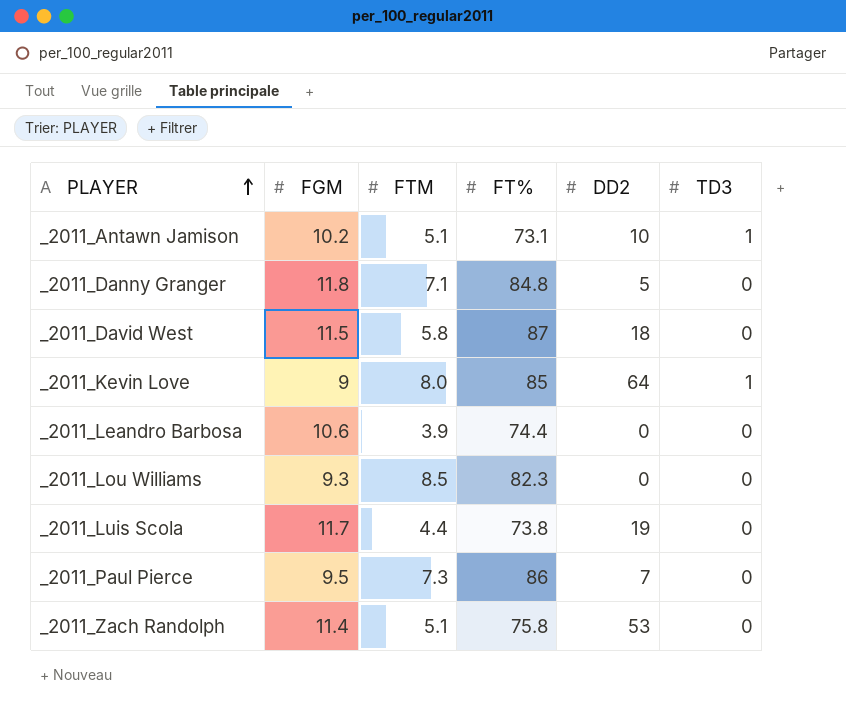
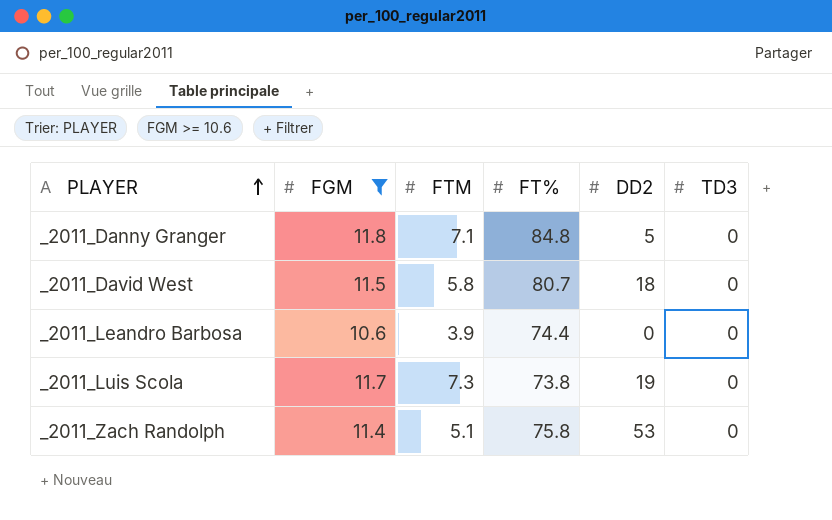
filter: none -> FGM >= 10.6
_2011_David West | FT%: 87 -> 80.7
_2011_Luis Scola | FTM: 4.4 -> 7.3

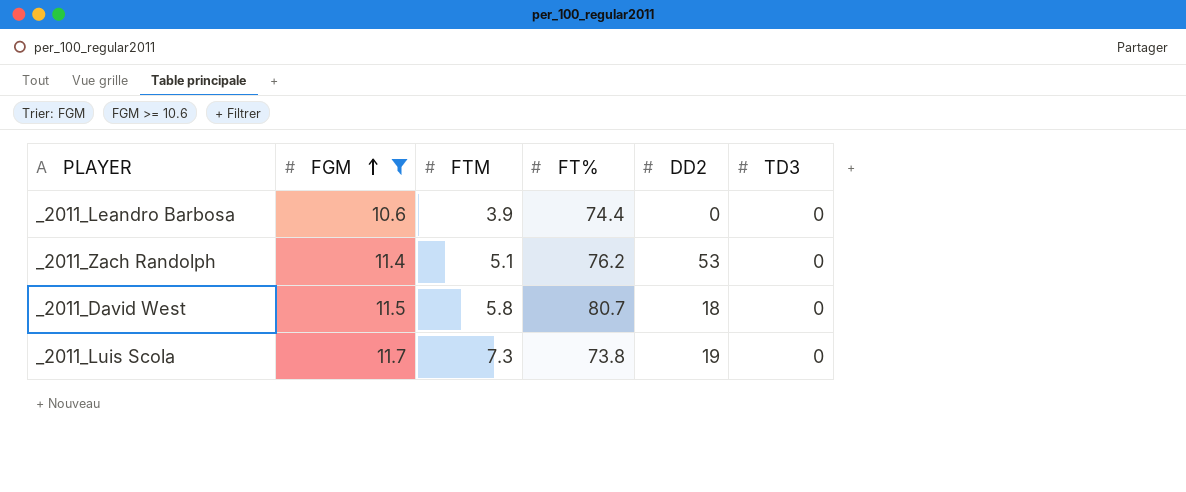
row order: PLAYER ascending -> FGM ascending
row _2011_Danny Granger: 11.8 | 7.1 | 84.8 | 5 | 0 -> none
_2011_Zach Randolph | FT%: 75.8 -> 76.2

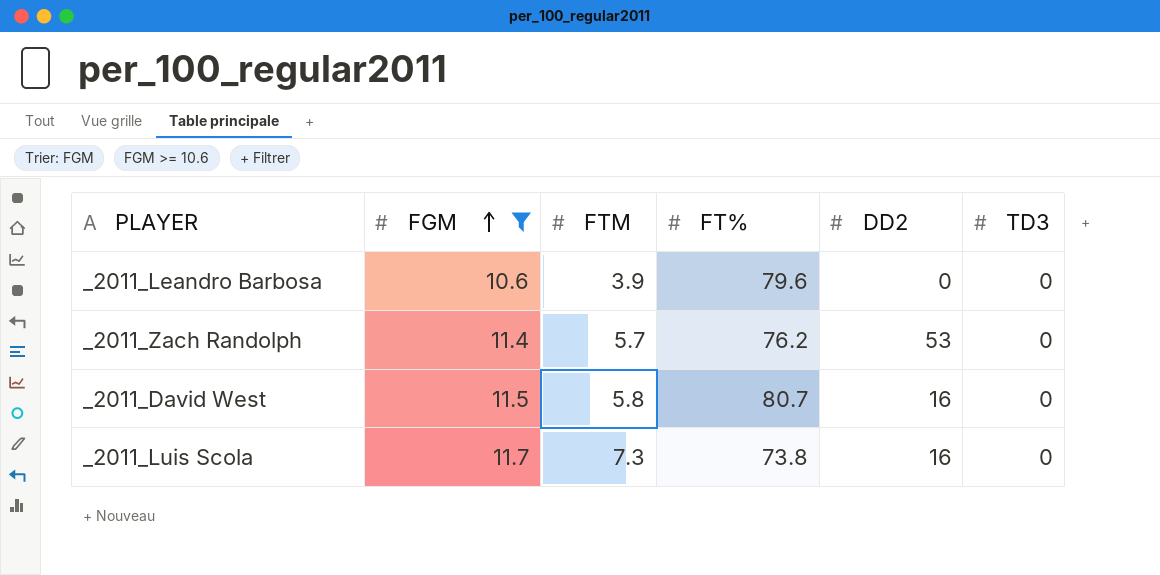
_2011_Leandro Barbosa | FT%: 74.4 -> 79.6
_2011_Zach Randolph | FTM: 5.1 -> 5.7
_2011_David West | DD2: 18 -> 16
_2011_Luis Scola | DD2: 19 -> 16

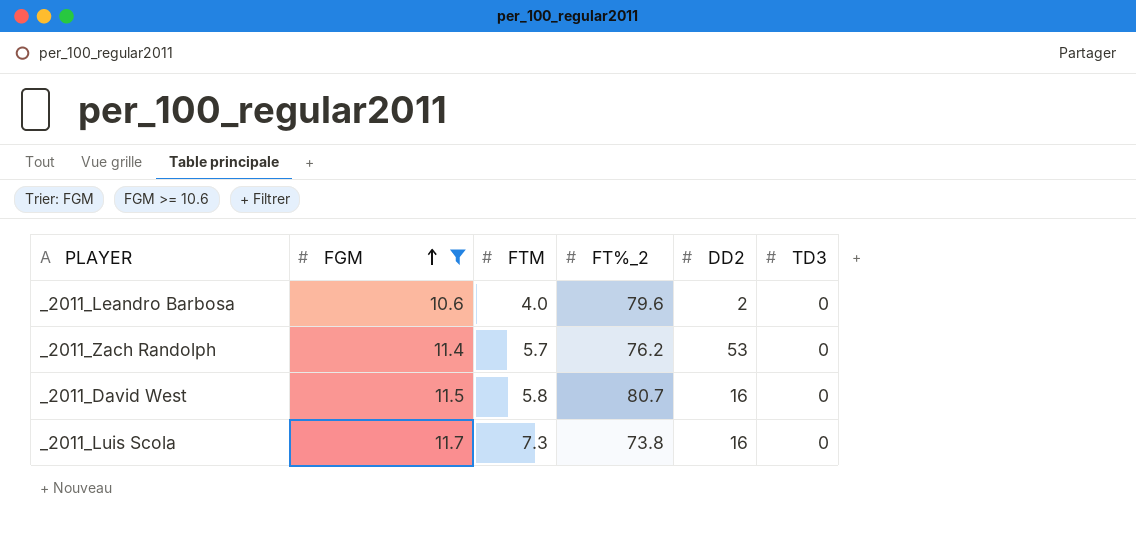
column name: FT% -> FT%_2
_2011_Leandro Barbosa | FTM: 3.9 -> 4.0
_2011_Leandro Barbosa | DD2: 0 -> 2

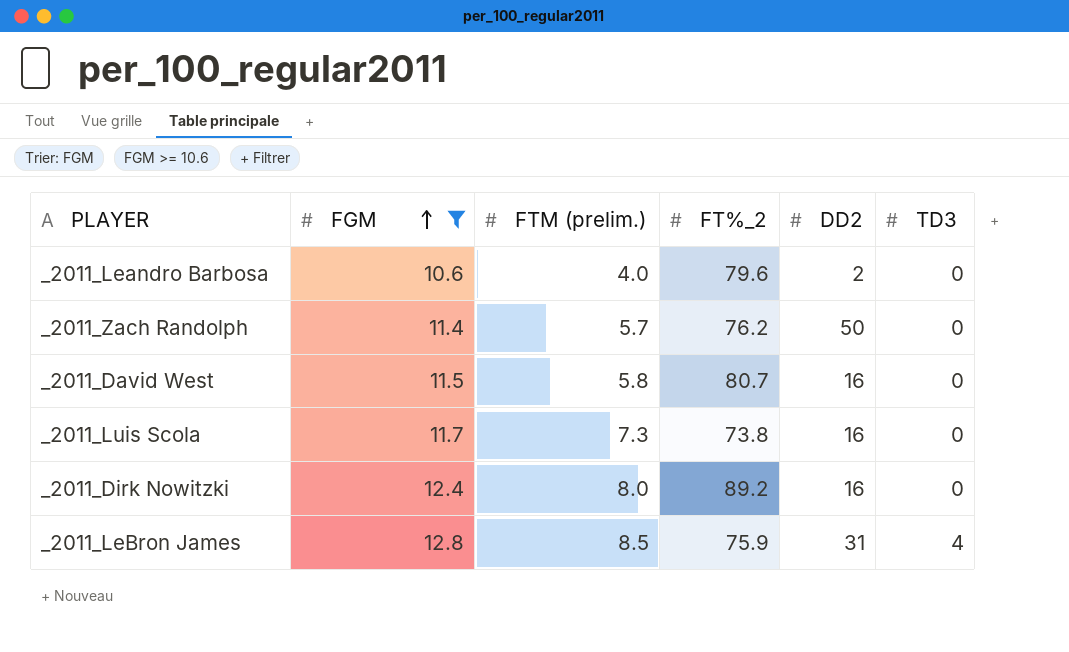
column name: FTM -> FTM (prelim.)
_2011_Zach Randolph | DD2: 53 -> 50
row _2011_Dirk Nowitzki: none -> 12.4 | 8.0 | 89.2 | 16 | 0
row _2011_LeBron James: none -> 12.8 | 8.5 | 75.9 | 31 | 4

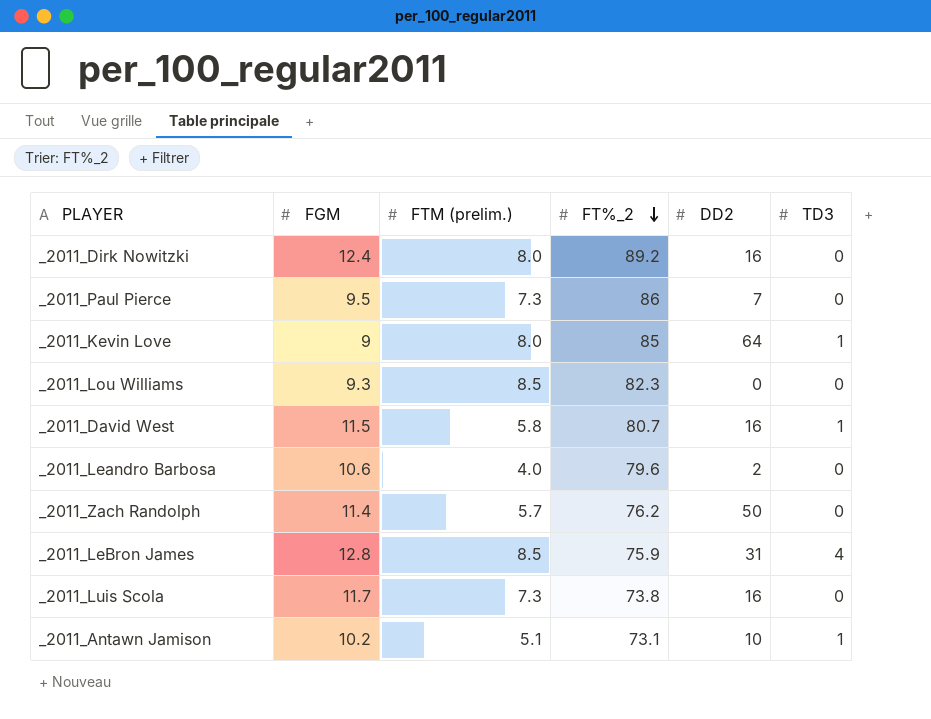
filter: FGM >= 10.6 -> none
row order: FGM ascending -> FT%_2 descending
_2011_David West | TD3: 0 -> 1

